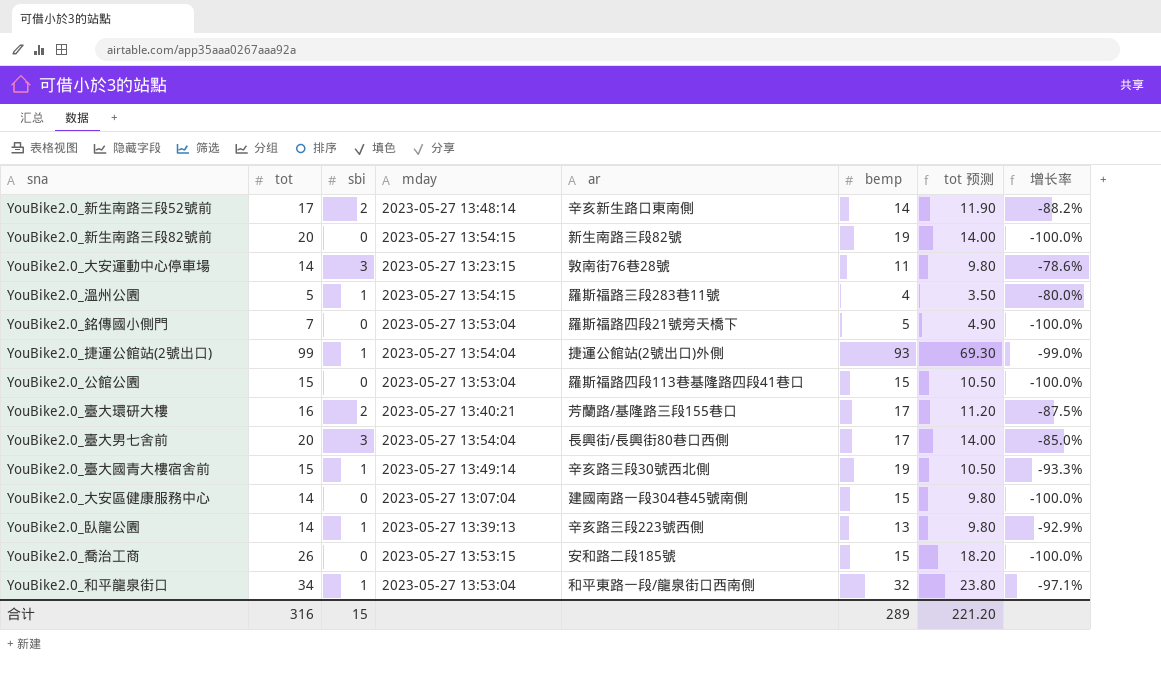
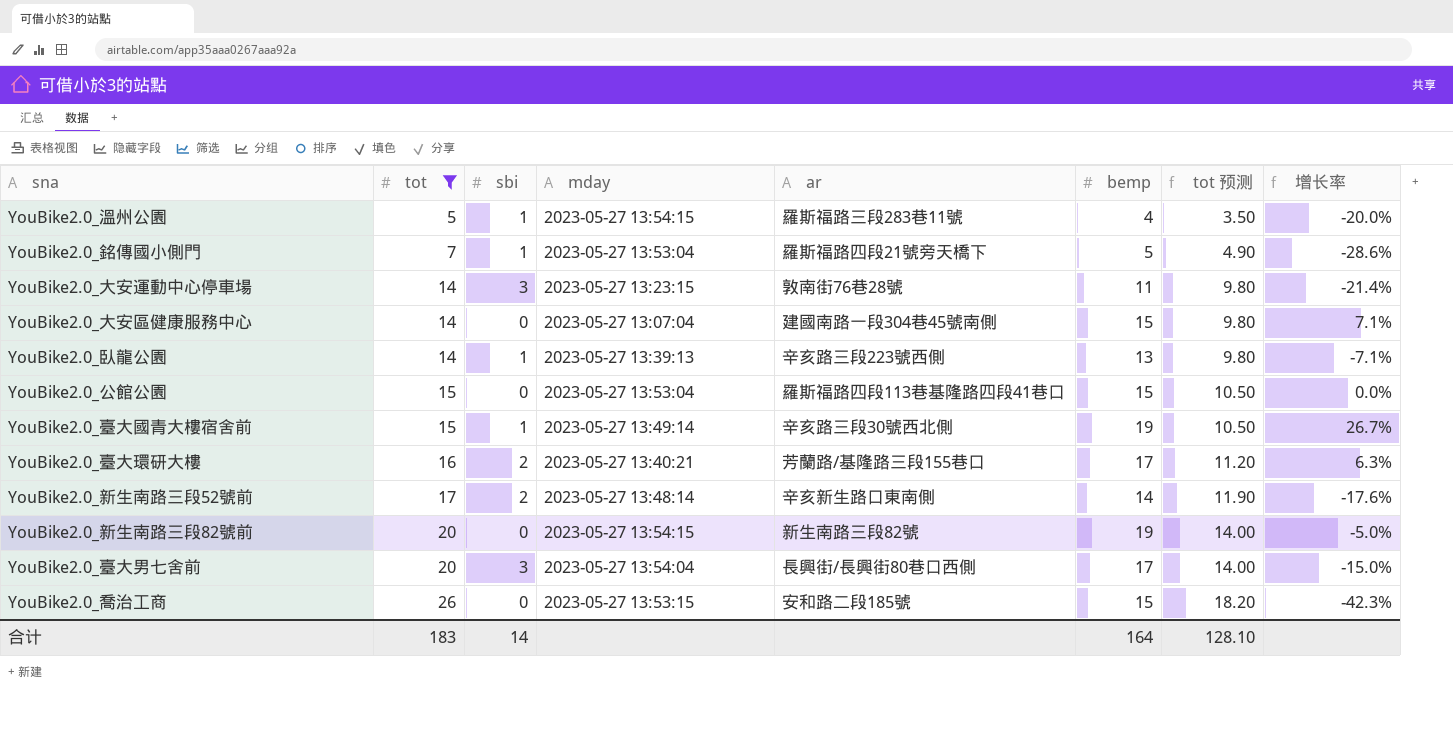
filter: none -> tot <= 26
row order: none -> tot ascending
column 增长率 | formula: ([sbi] - [tot]) / [tot] -> ([bemp] - [tot]) / [tot]
YouBike2.0_銘傳國小側門 | sbi: 0 -> 1
合计 | tot: 316 -> 183
合计 | sbi: 15 -> 14
合计 | bemp: 289 -> 164
合计 | tot 预测: 221.20 -> 128.10

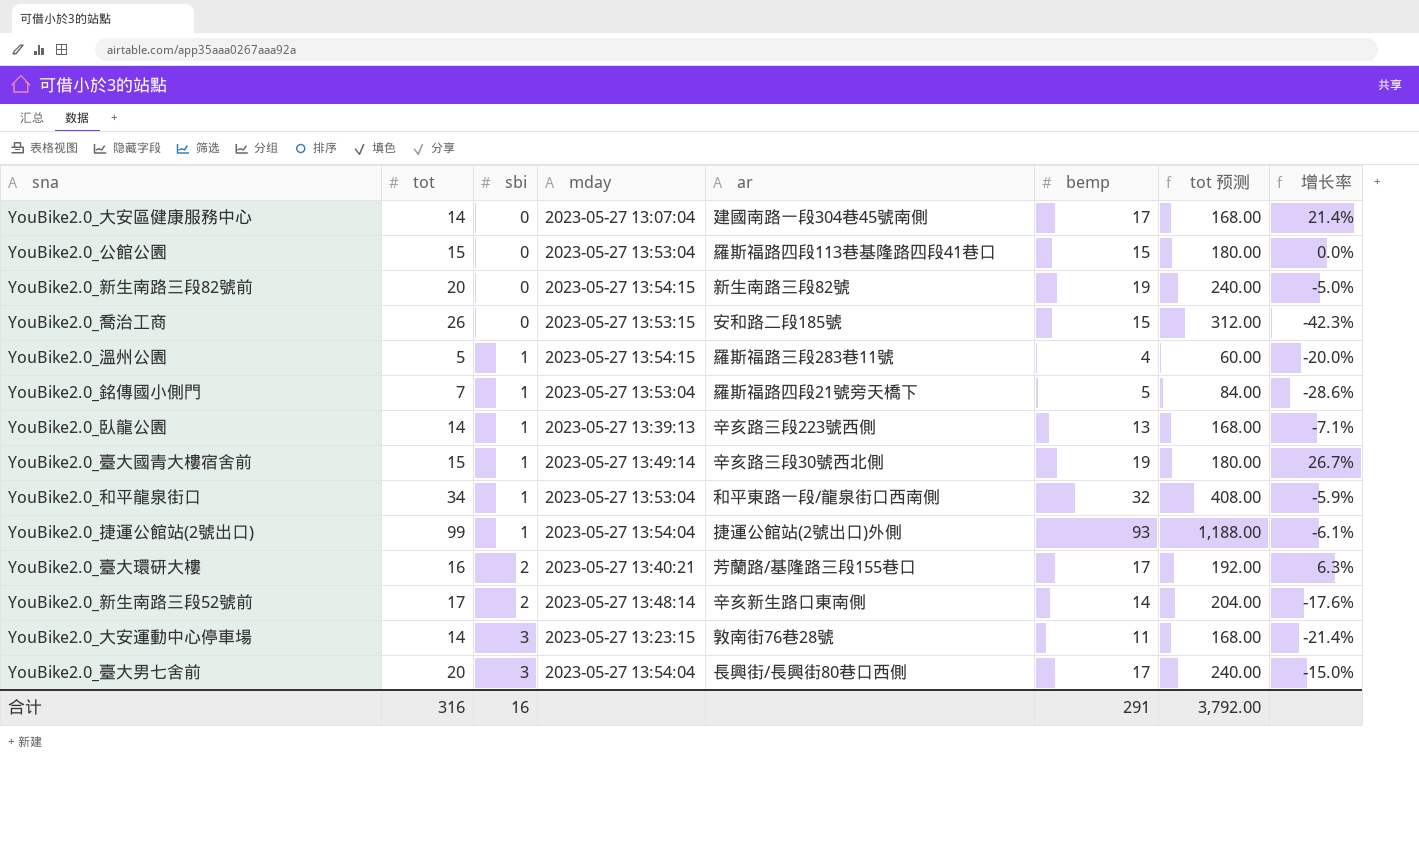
filter: tot <= 26 -> none
row order: tot ascending -> sbi ascending
column tot 预测 | formula: [tot] * 0.7 -> [tot] * 12
YouBike2.0_大安區健康服務中心 | bemp: 15 -> 17
YouBike2.0_大安區健康服務中心 | 增长率: 7.1% -> 21.4%
合计 | tot: 183 -> 316
合计 | sbi: 14 -> 16
合计 | bemp: 164 -> 291
合计 | tot 预测: 128.10 -> 3,792.00

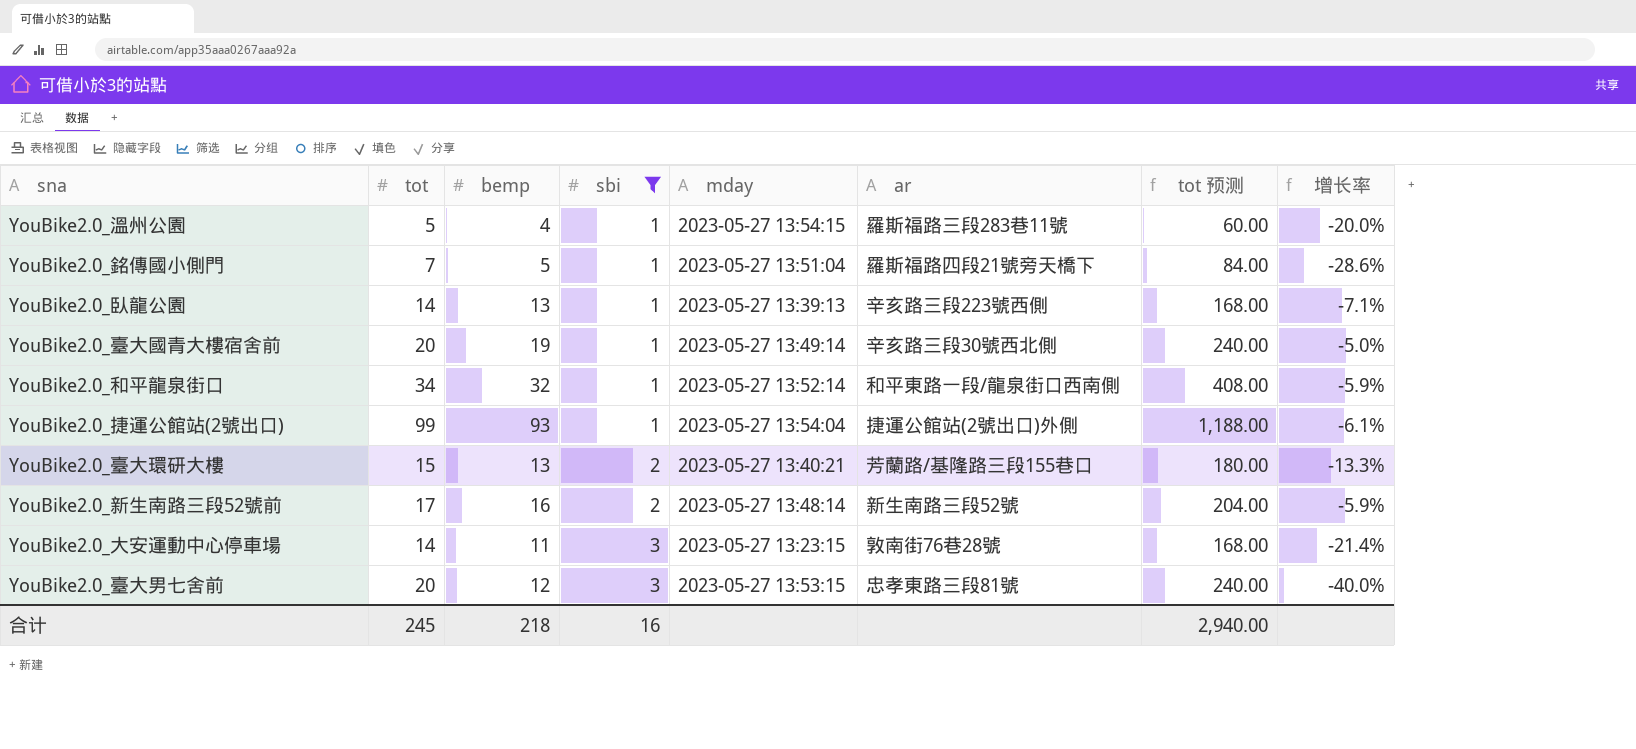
filter: none -> sbi != 0
column bemp | position: 6 -> 3
YouBike2.0_銘傳國小側門 | mday: 2023-05-27 13:53:04 -> 2023-05-27 13:51:04
YouBike2.0_臺大國青大樓宿舍前 | tot: 15 -> 20
YouBike2.0_臺大國青大樓宿舍前 | tot 预测: 180.00 -> 240.00
YouBike2.0_臺大國青大樓宿舍前 | 增长率: 26.7% -> -5.0%
YouBike2.0_和平龍泉街口 | mday: 2023-05-27 13:53:04 -> 2023-05-27 13:52:14
YouBike2.0_臺大環研大樓 | tot: 16 -> 15
YouBike2.0_臺大環研大樓 | bemp: 17 -> 13
YouBike2.0_臺大環研大樓 | tot 预测: 192.00 -> 180.00
YouBike2.0_臺大環研大樓 | 增长率: 6.3% -> -13.3%
YouBike2.0_新生南路三段52號前 | bemp: 14 -> 16
YouBike2.0_新生南路三段52號前 | ar: 辛亥新生路口東南側 -> 新生南路三段52號
YouBike2.0_新生南路三段52號前 | 增长率: -17.6% -> -5.9%
YouBike2.0_臺大男七舍前 | bemp: 17 -> 12
YouBike2.0_臺大男七舍前 | mday: 2023-05-27 13:54:04 -> 2023-05-27 13:53:15
YouBike2.0_臺大男七舍前 | ar: 長興街/長興街80巷口西側 -> 忠孝東路三段81號
YouBike2.0_臺大男七舍前 | 增长率: -15.0% -> -40.0%
合计 | tot: 316 -> 245
合计 | bemp: 291 -> 218
合计 | tot 预测: 3,792.00 -> 2,940.00

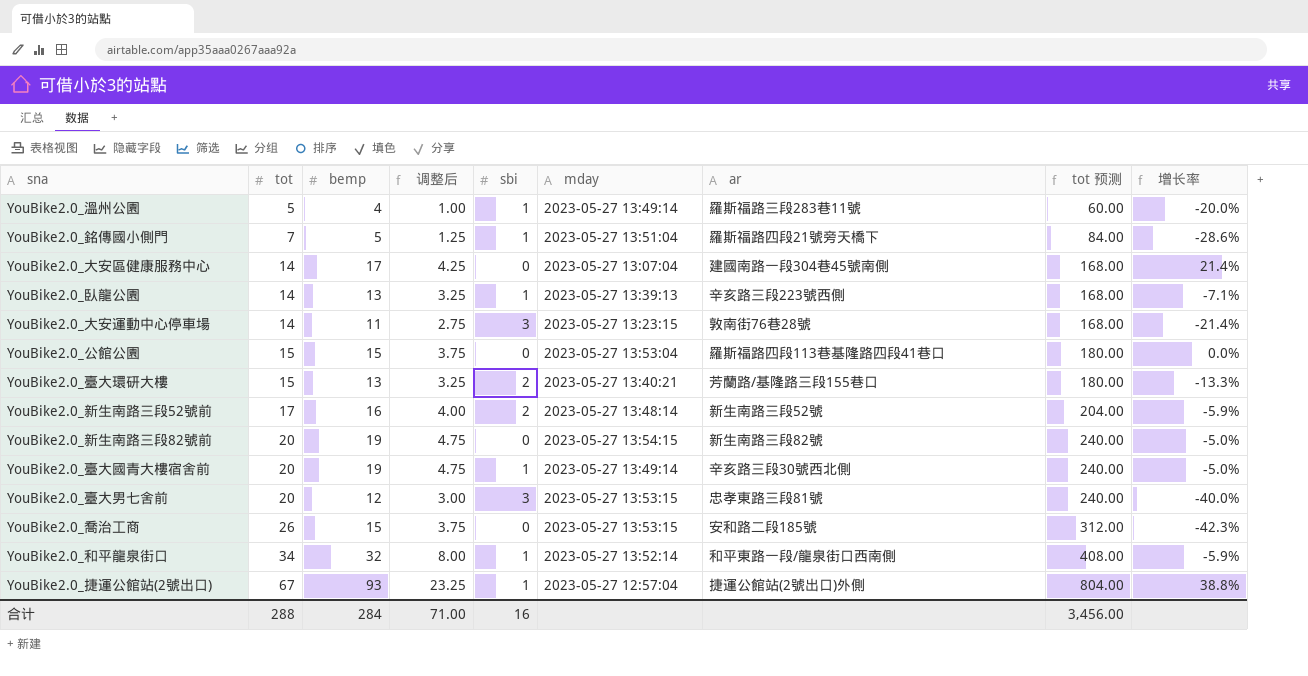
filter: sbi != 0 -> none
row order: sbi ascending -> tot ascending
column 调整后 | formula: none -> [bemp] * 0.25
YouBike2.0_溫州公園 | mday: 2023-05-27 13:54:15 -> 2023-05-27 13:49:14
YouBike2.0_捷運公館站(2號出口) | tot: 99 -> 67
YouBike2.0_捷運公館站(2號出口) | mday: 2023-05-27 13:54:04 -> 2023-05-27 12:57:04
YouBike2.0_捷運公館站(2號出口) | tot 预测: 1,188.00 -> 804.00
YouBike2.0_捷運公館站(2號出口) | 增长率: -6.1% -> 38.8%
合计 | tot: 245 -> 288
合计 | bemp: 218 -> 284
合计 | tot 预测: 2,940.00 -> 3,456.00

